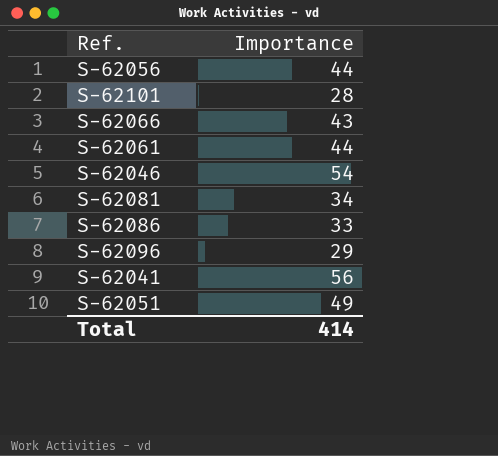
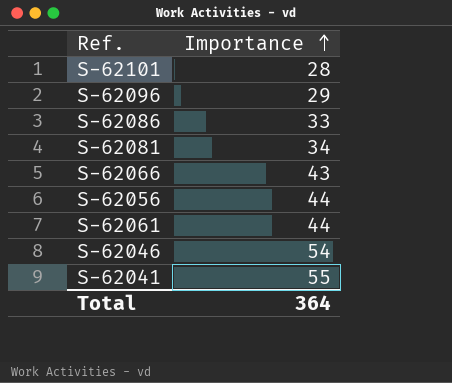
row order: none -> Importance ascending
row S-62051: 49 -> none
S-62041 | Importance: 56 -> 55
Total | Importance: 414 -> 364

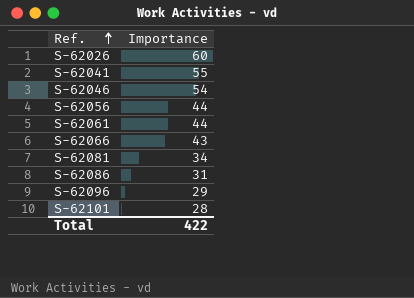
row order: Importance ascending -> Ref. ascending
row S-62026: none -> 60
S-62086 | Importance: 33 -> 31
Total | Importance: 364 -> 422

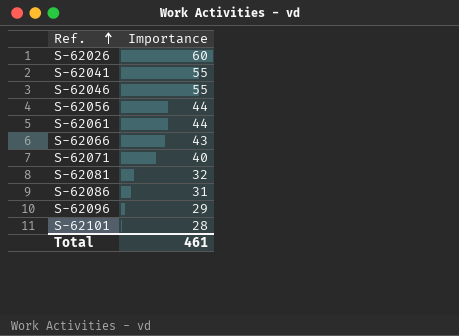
S-62046 | Importance: 54 -> 55
row S-62071: none -> 40
S-62081 | Importance: 34 -> 32
Total | Importance: 422 -> 461

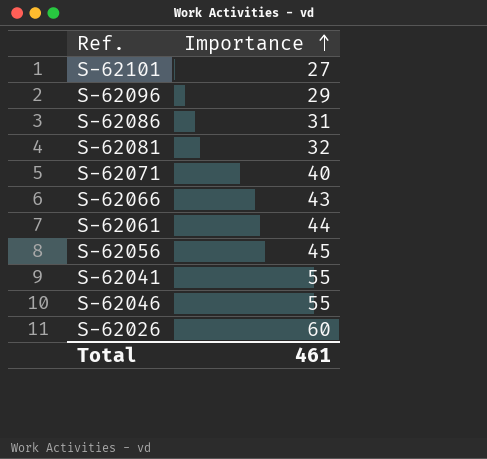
row order: Ref. ascending -> Importance ascending
S-62101 | Importance: 28 -> 27
S-62056 | Importance: 44 -> 45

